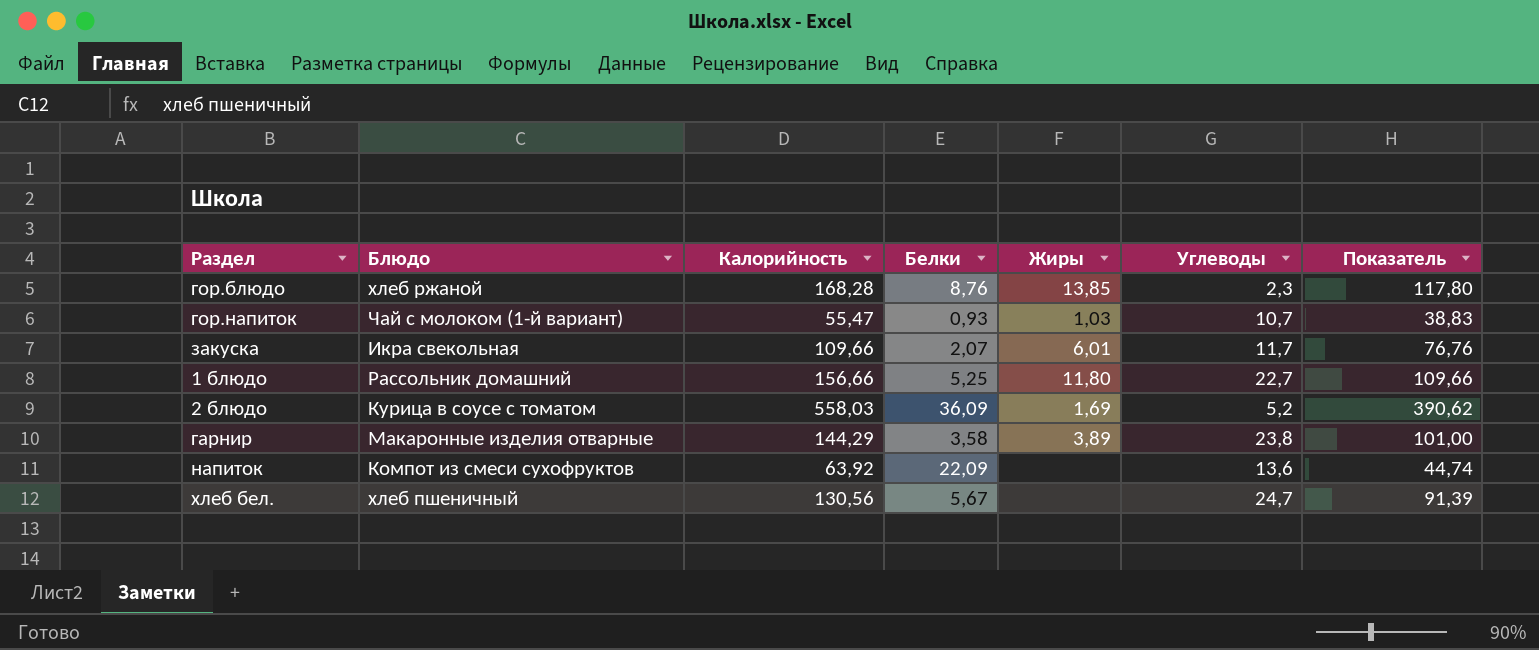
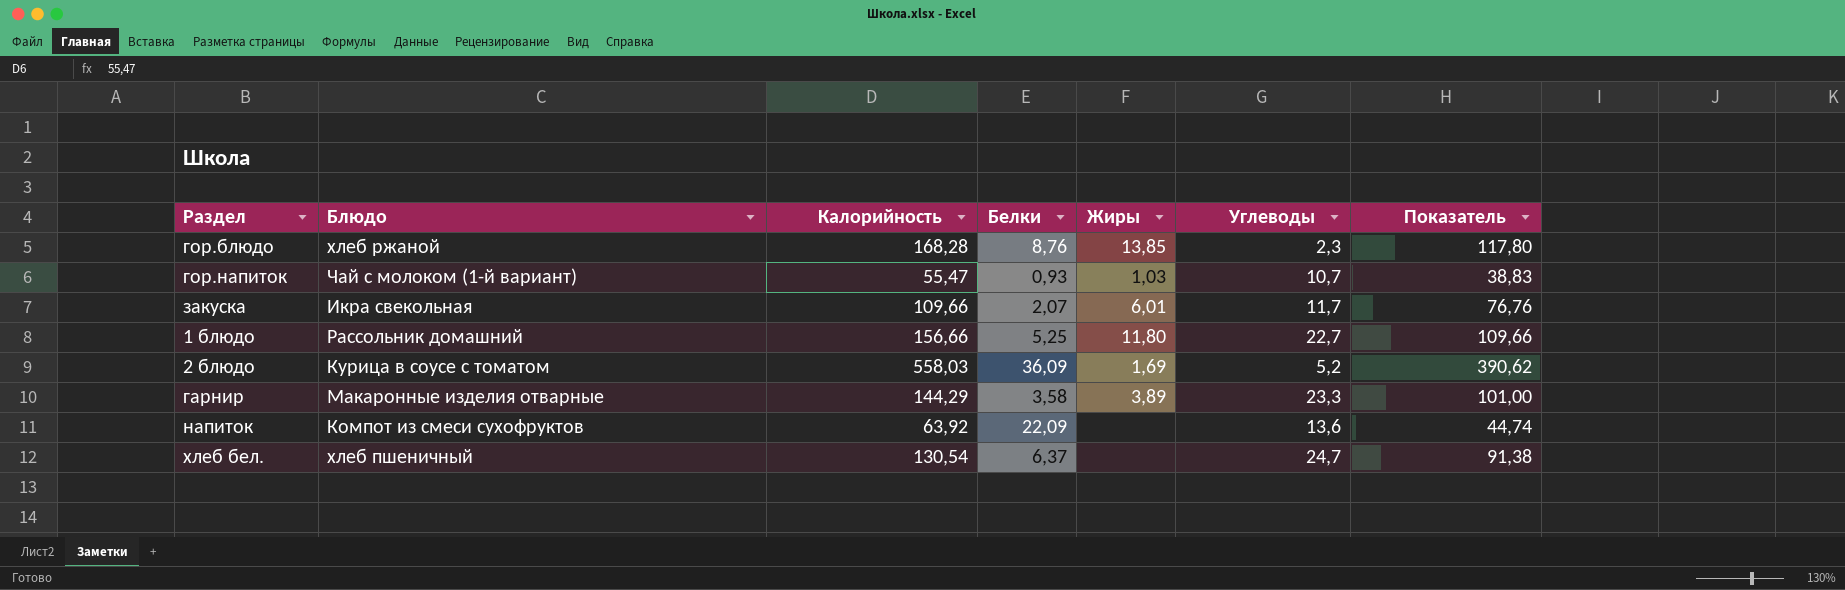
гарнир | Углеводы: 23,8 -> 23,3
хлеб бел. | Калорийность: 130,56 -> 130,54
хлеб бел. | Белки: 5,67 -> 6,37
хлеб бел. | Показатель: 91,39 -> 91,38

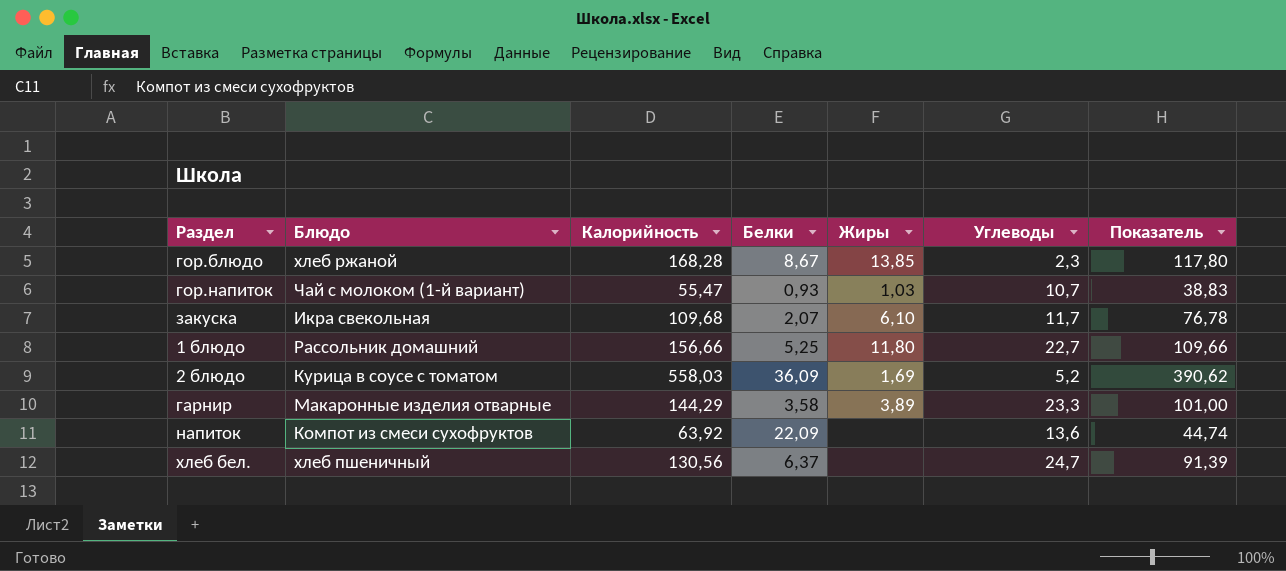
гор.блюдо | Белки: 8,76 -> 8,67
закуска | Калорийность: 109,66 -> 109,68
закуска | Жиры: 6,01 -> 6,10
закуска | Показатель: 76,76 -> 76,78
хлеб бел. | Калорийность: 130,54 -> 130,56
хлеб бел. | Показатель: 91,38 -> 91,39

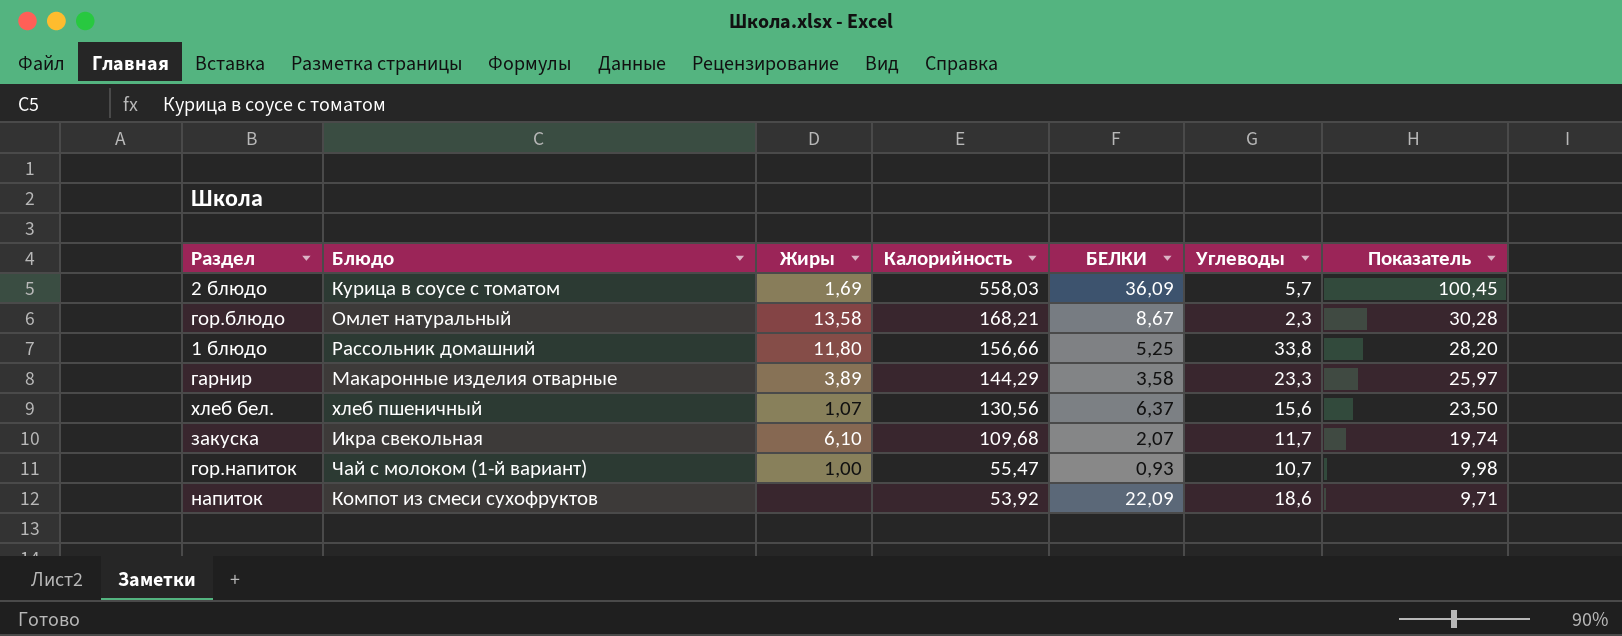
row order: none -> Калорийность descending
column Жиры | position: 5 -> 3
column name: Белки -> БЕЛКИ
column Показатель | formula: [Калорийность] * 0,7 -> [Калорийность] * 0,18
2 блюдо | Углеводы: 5,2 -> 5,7
гор.блюдо | Блюдо: хлеб ржаной -> Омлет натуральный
гор.блюдо | Жиры: 13,85 -> 13,58
гор.блюдо | Калорийность: 168,28 -> 168,21
1 блюдо | Углеводы: 22,7 -> 33,8
хлеб бел. | Жиры: none -> 1,07
хлеб бел. | Углеводы: 24,7 -> 15,6
гор.напиток | Жиры: 1,03 -> 1,00
напиток | Калорийность: 63,92 -> 53,92
напиток | Углеводы: 13,6 -> 18,6

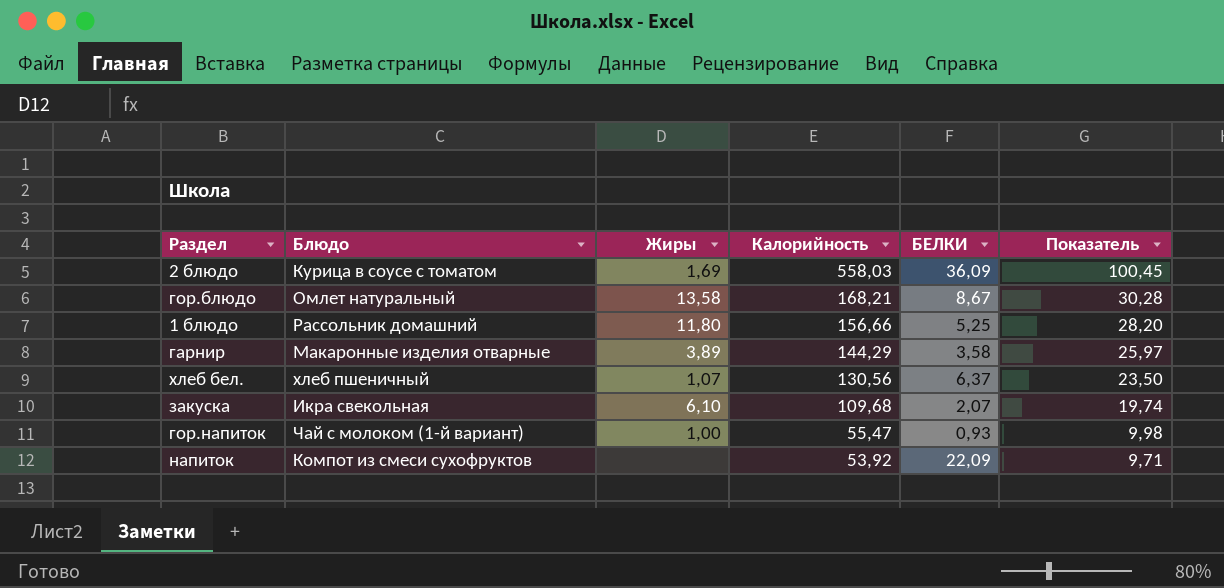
column Углеводы | position: 6 -> none

